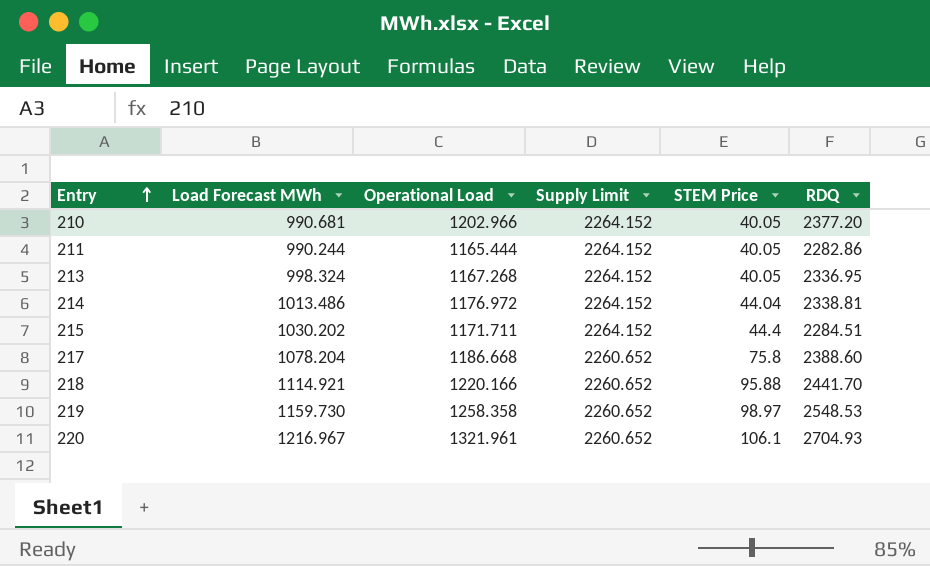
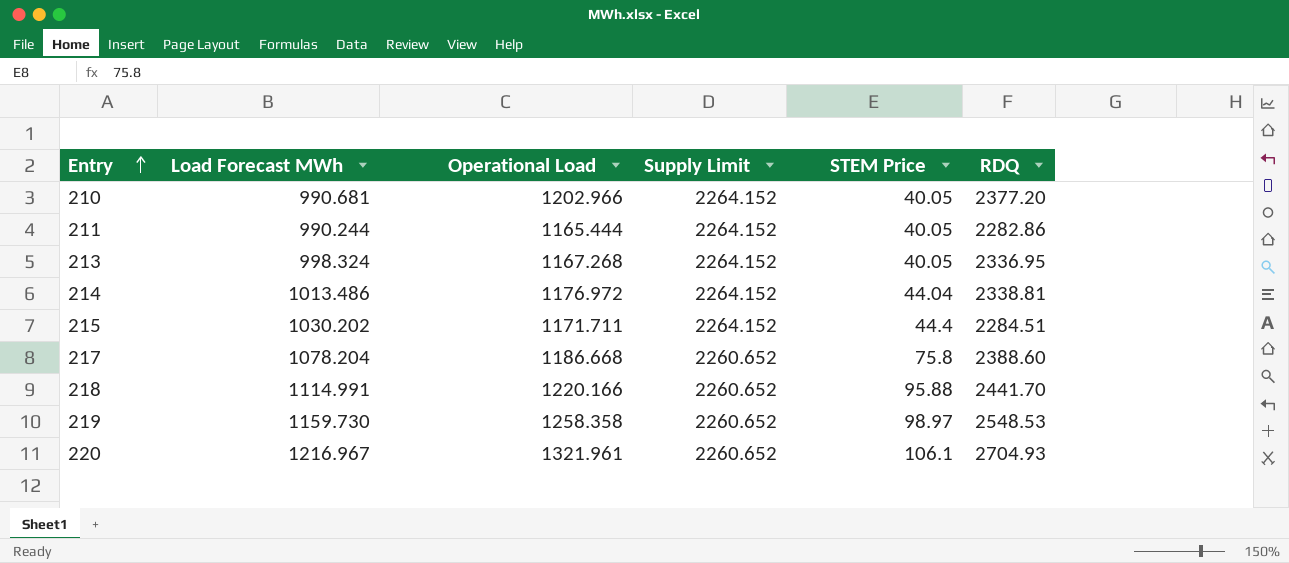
218 | Load Forecast MWh: 1114.921 -> 1114.991

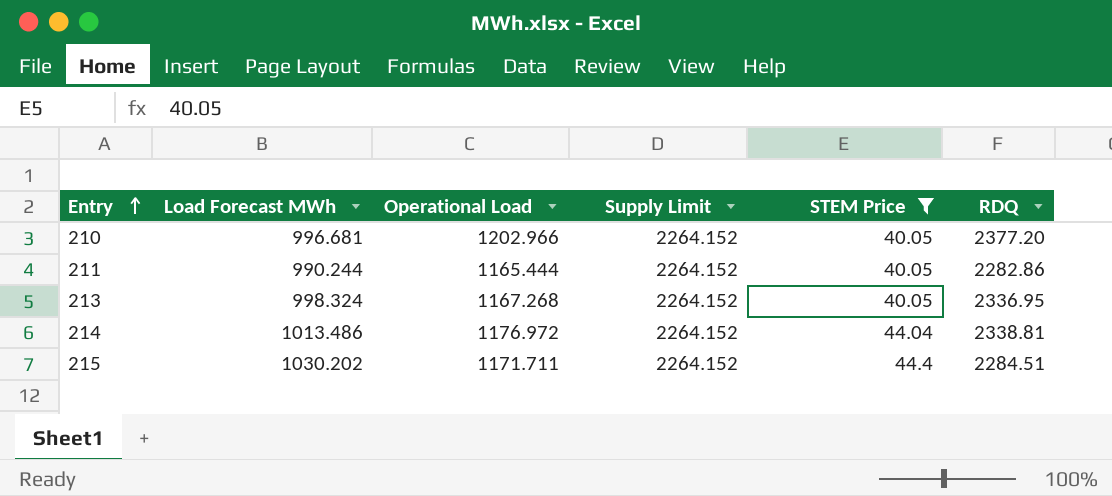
filter: none -> STEM Price <= 44.4
210 | Load Forecast MWh: 990.681 -> 996.681

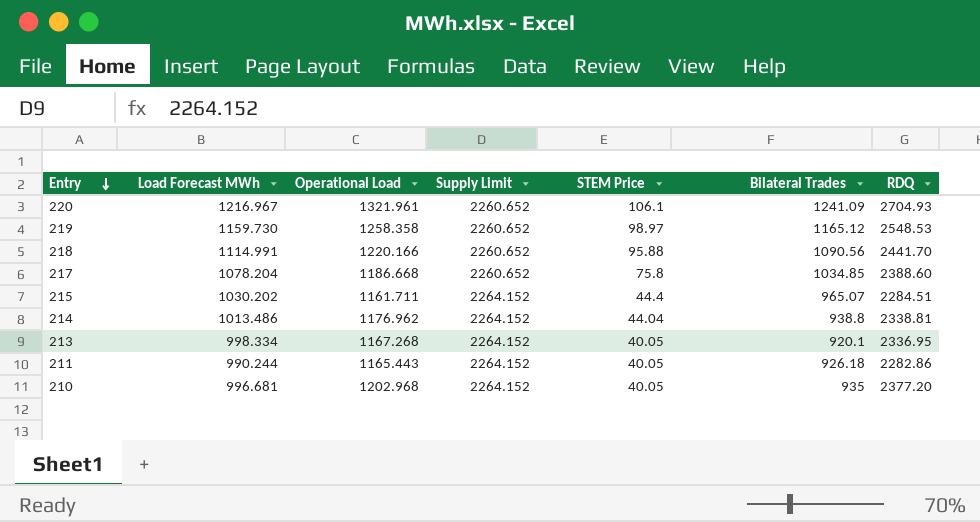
filter: STEM Price <= 44.4 -> none
row order: Entry ascending -> Entry descending
column Bilateral Trades | position: none -> 6
215 | Operational Load: 1171.711 -> 1161.711
214 | Operational Load: 1176.972 -> 1176.962
213 | Load Forecast MWh: 998.324 -> 998.334
211 | Operational Load: 1165.444 -> 1165.443
210 | Operational Load: 1202.966 -> 1202.968

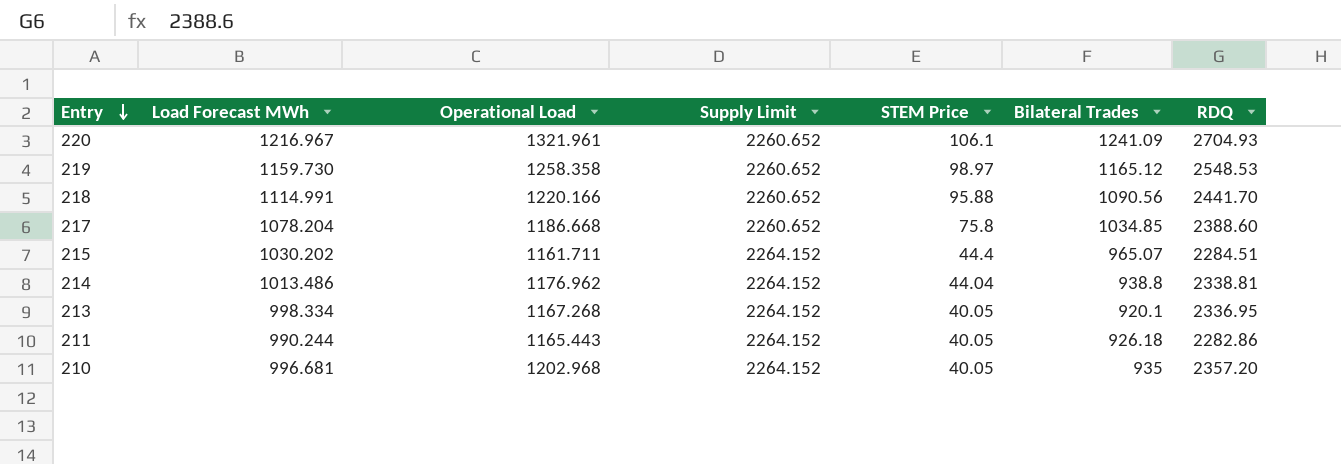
210 | RDQ: 2377.20 -> 2357.20

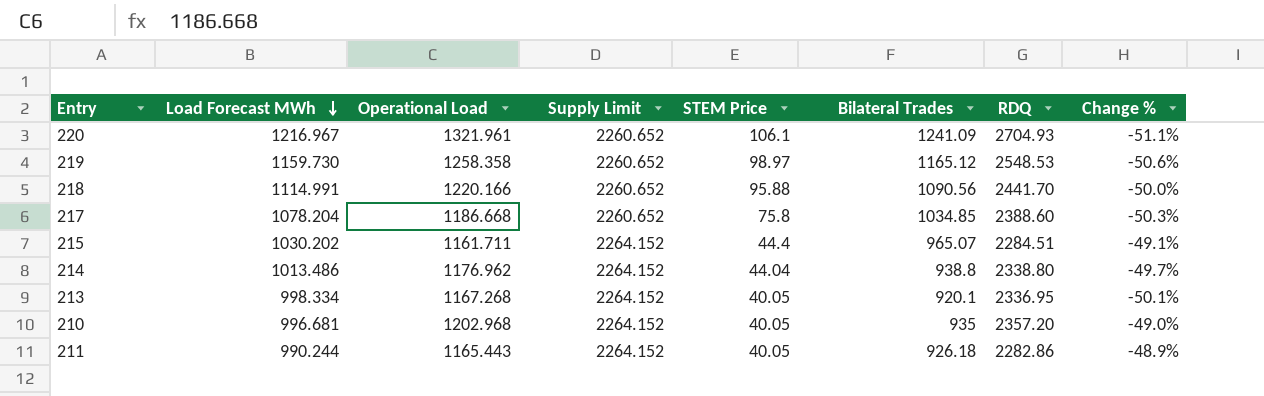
row order: Entry descending -> Load Forecast MWh descending
column Change % | formula: none -> ([Operational Load] - [RDQ]) / [RDQ]
214 | RDQ: 2338.81 -> 2338.80

